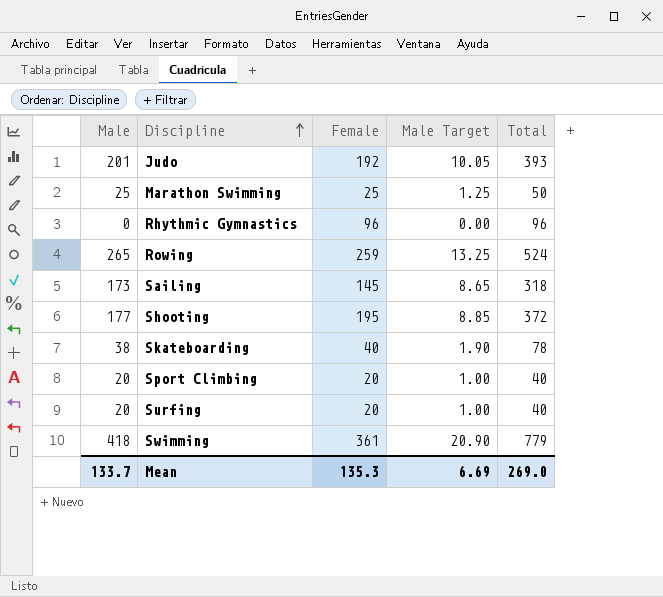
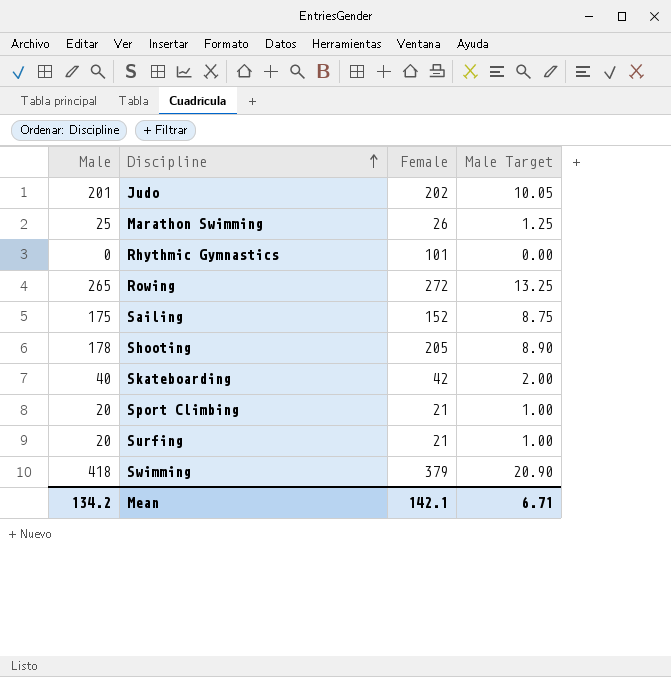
column Total | formula: [Male] + [Female] -> none
Judo | Female: 192 -> 202
Marathon Swimming | Female: 25 -> 26
Rhythmic Gymnastics | Female: 96 -> 101
Rowing | Female: 259 -> 272
Sailing | Male: 173 -> 175
Sailing | Female: 145 -> 152
Sailing | Male Target: 8.65 -> 8.75
Shooting | Male: 177 -> 178
Shooting | Female: 195 -> 205
Shooting | Male Target: 8.85 -> 8.90
Skateboarding | Male: 38 -> 40
Skateboarding | Female: 40 -> 42
Skateboarding | Male Target: 1.90 -> 2.00
Sport Climbing | Female: 20 -> 21
Surfing | Female: 20 -> 21
Swimming | Female: 361 -> 379
Mean | Male: 133.7 -> 134.2
Mean | Female: 135.3 -> 142.1
Mean | Male Target: 6.69 -> 6.71

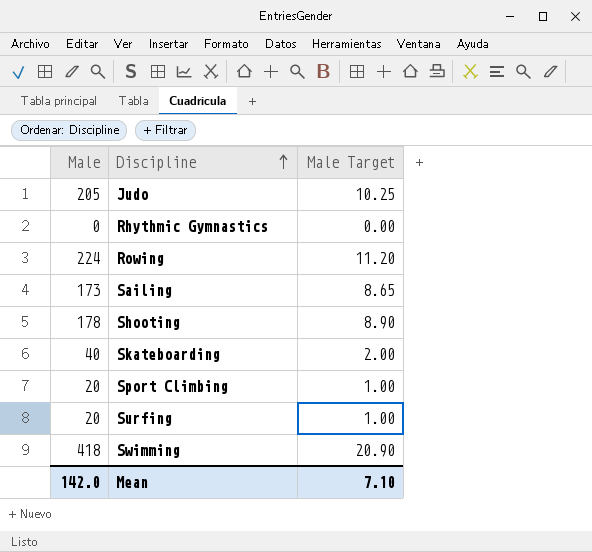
column Female | position: 3 -> none
row Marathon Swimming: 25 | 26 | 1.25 -> none
Judo | Male: 201 -> 205
Judo | Male Target: 10.05 -> 10.25
Rowing | Male: 265 -> 224
Rowing | Male Target: 13.25 -> 11.20
Sailing | Male: 175 -> 173
Sailing | Male Target: 8.75 -> 8.65
Mean | Male: 134.2 -> 142.0
Mean | Male Target: 6.71 -> 7.10

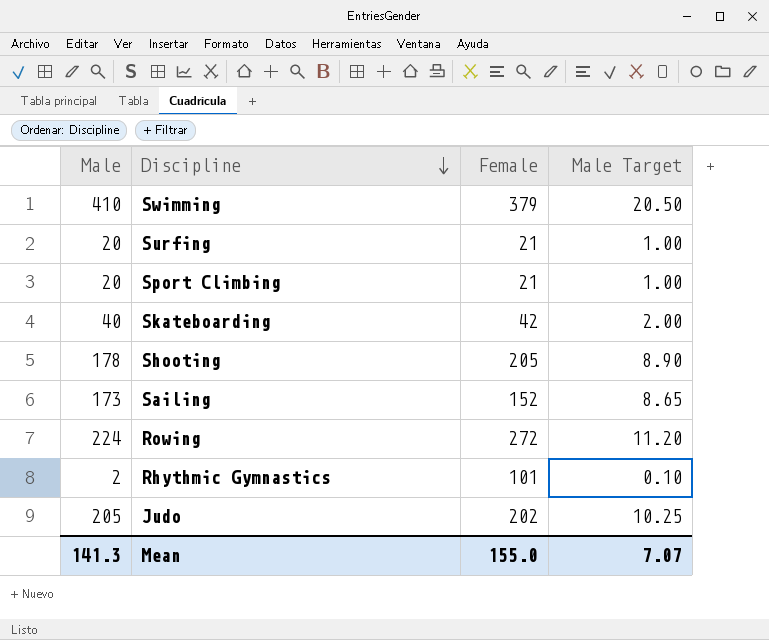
row order: Discipline ascending -> Discipline descending
column Female | position: none -> 3
Swimming | Male: 418 -> 410
Swimming | Male Target: 20.90 -> 20.50
Rhythmic Gymnastics | Male: 0 -> 2
Rhythmic Gymnastics | Male Target: 0.00 -> 0.10
Mean | Male: 142.0 -> 141.3
Mean | Male Target: 7.10 -> 7.07

